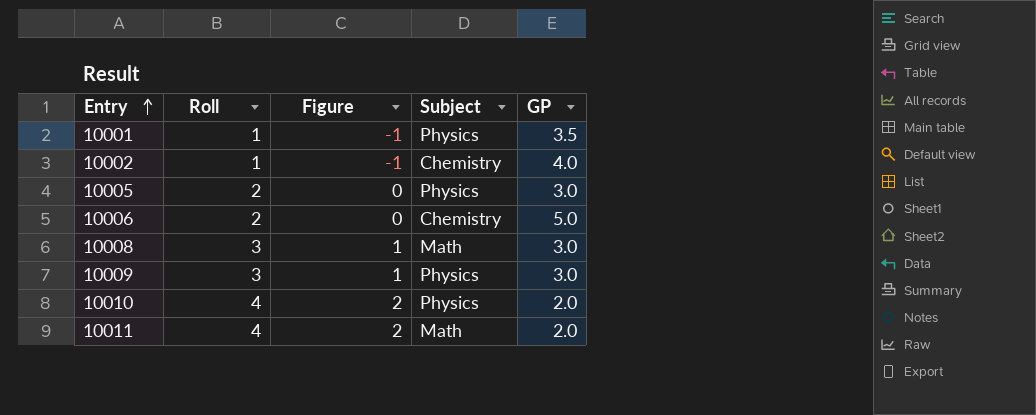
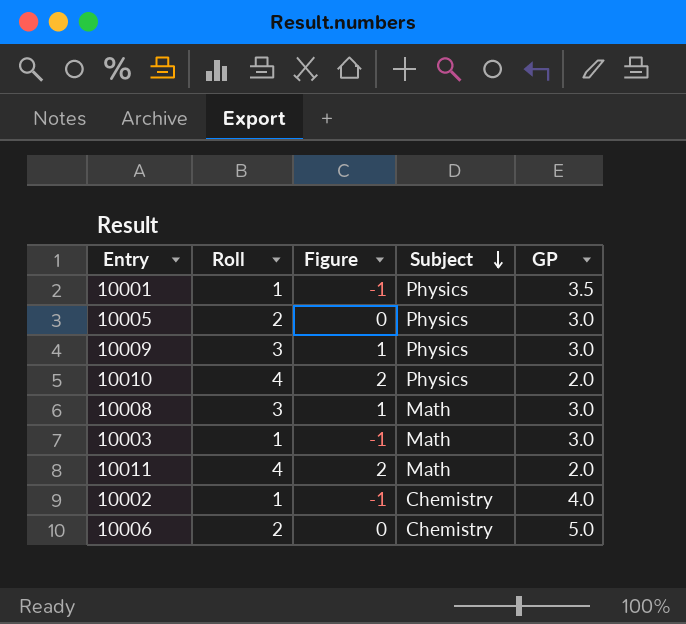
row order: Entry ascending -> Subject descending
row 10003: none -> 1 | -1 | Math | 3.0

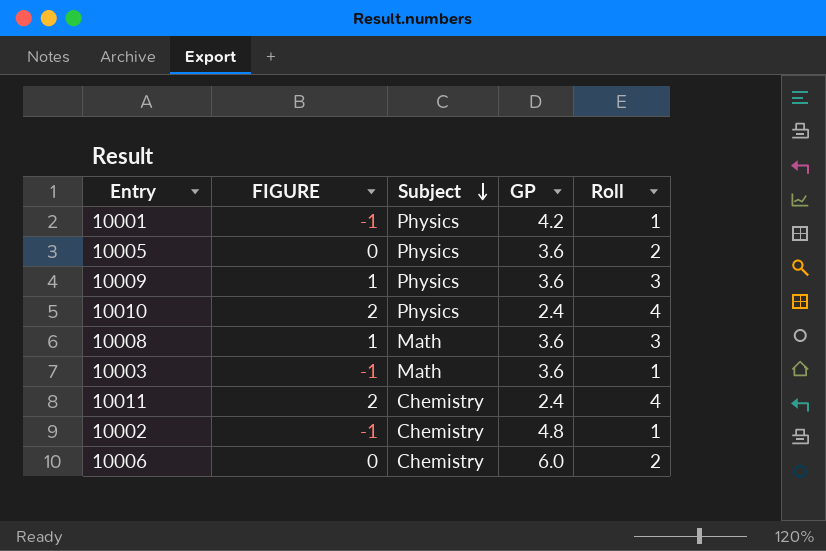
column name: Figure -> FIGURE
column Roll | position: 2 -> 5
10001 | GP: 3.5 -> 4.2
10005 | GP: 3.0 -> 3.6
10009 | GP: 3.0 -> 3.6
10010 | GP: 2.0 -> 2.4
10008 | GP: 3.0 -> 3.6
10003 | GP: 3.0 -> 3.6
10011 | Subject: Math -> Chemistry
10011 | GP: 2.0 -> 2.4
10002 | GP: 4.0 -> 4.8
10006 | GP: 5.0 -> 6.0

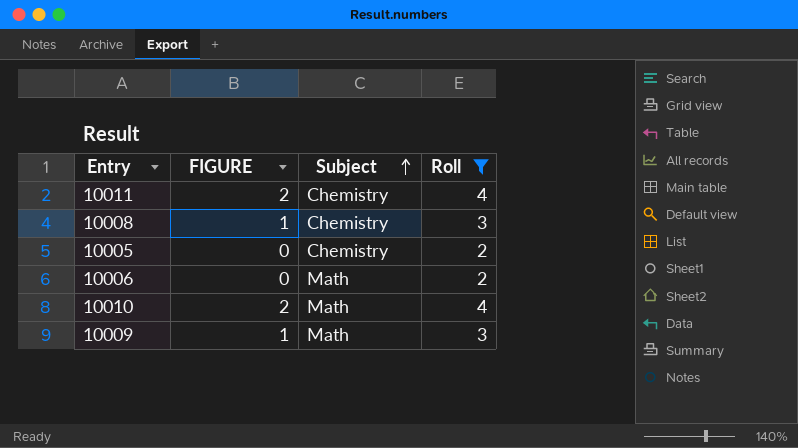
filter: none -> Roll != 1
row order: Subject descending -> Subject ascending
column GP | position: 4 -> none
10008 | Subject: Math -> Chemistry
10005 | Subject: Physics -> Chemistry
10006 | Subject: Chemistry -> Math
10010 | Subject: Physics -> Math
10009 | Subject: Physics -> Math

